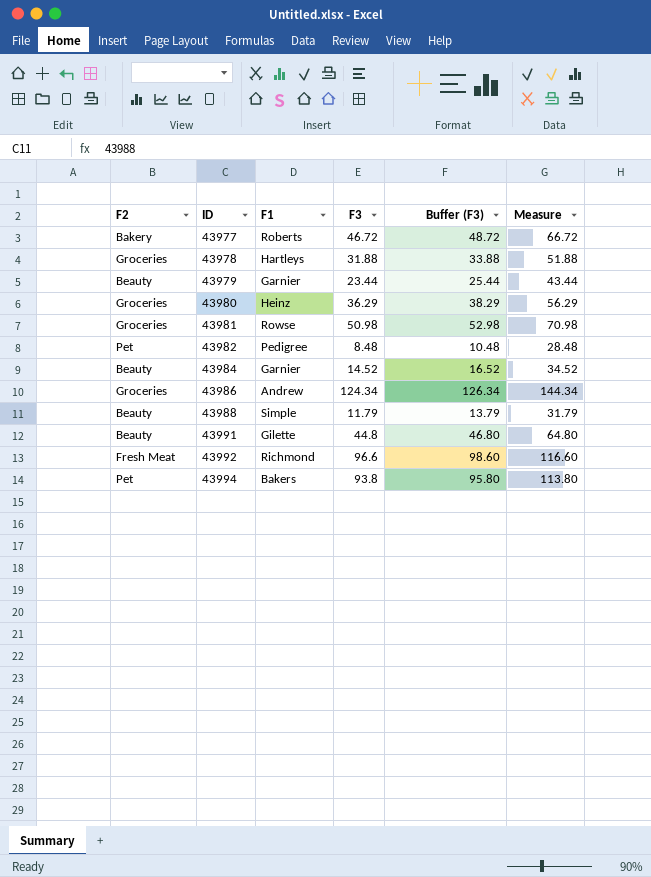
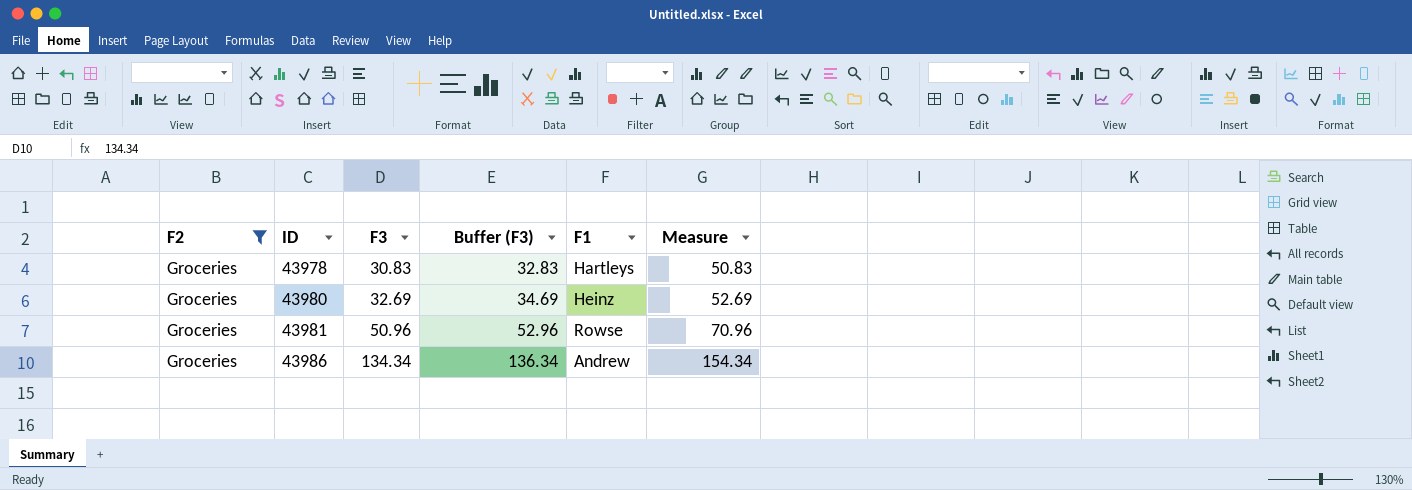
filter: none -> F2 = Groceries
column F1 | position: 3 -> 5
43978 | F3: 31.88 -> 30.83
43978 | Buffer (F3): 33.88 -> 32.83
43978 | Measure: 51.88 -> 50.83
43980 | F3: 36.29 -> 32.69
43980 | Buffer (F3): 38.29 -> 34.69
43980 | Measure: 56.29 -> 52.69
43981 | F3: 50.98 -> 50.96
43981 | Buffer (F3): 52.98 -> 52.96
43981 | Measure: 70.98 -> 70.96
43986 | F3: 124.34 -> 134.34
43986 | Buffer (F3): 126.34 -> 136.34
43986 | Measure: 144.34 -> 154.34

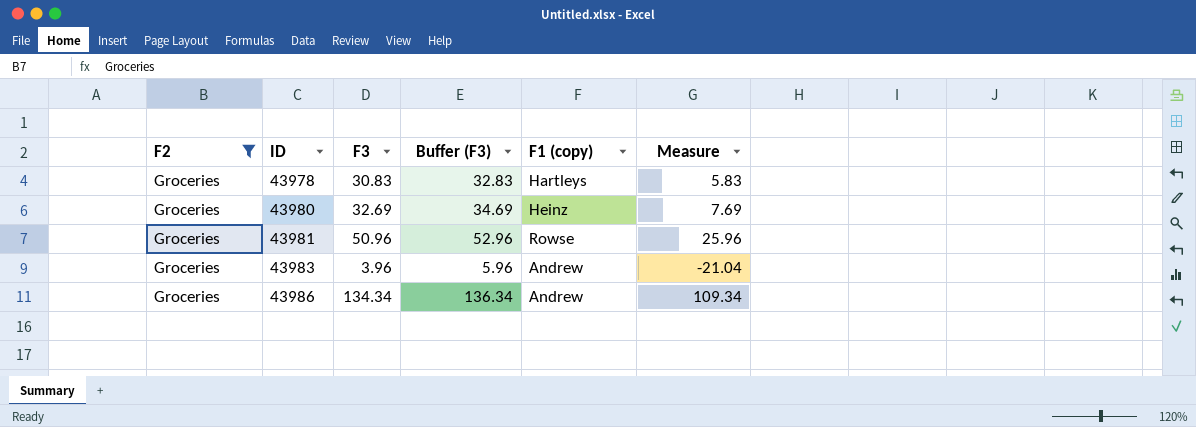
column name: F1 -> F1 (copy)
column Measure | formula: [F3] + 20 -> [F3] - 25
row 43983: none -> Groceries | 3.96 | 5.96 | Andrew | -21.04

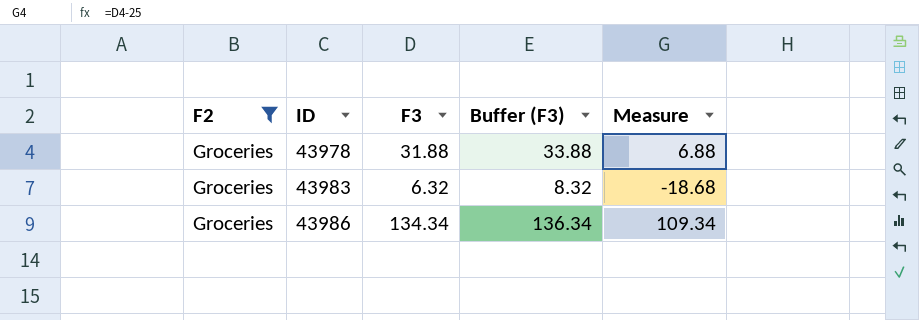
column F1 (copy) | position: 5 -> none
row 43980: Groceries | 32.69 | 34.69 | Heinz | 7.69 -> none
row 43981: Groceries | 50.96 | 52.96 | Rowse | 25.96 -> none
43978 | F3: 30.83 -> 31.88
43978 | Buffer (F3): 32.83 -> 33.88
43978 | Measure: 5.83 -> 6.88
43983 | F3: 3.96 -> 6.32
43983 | Buffer (F3): 5.96 -> 8.32
43983 | Measure: -21.04 -> -18.68

